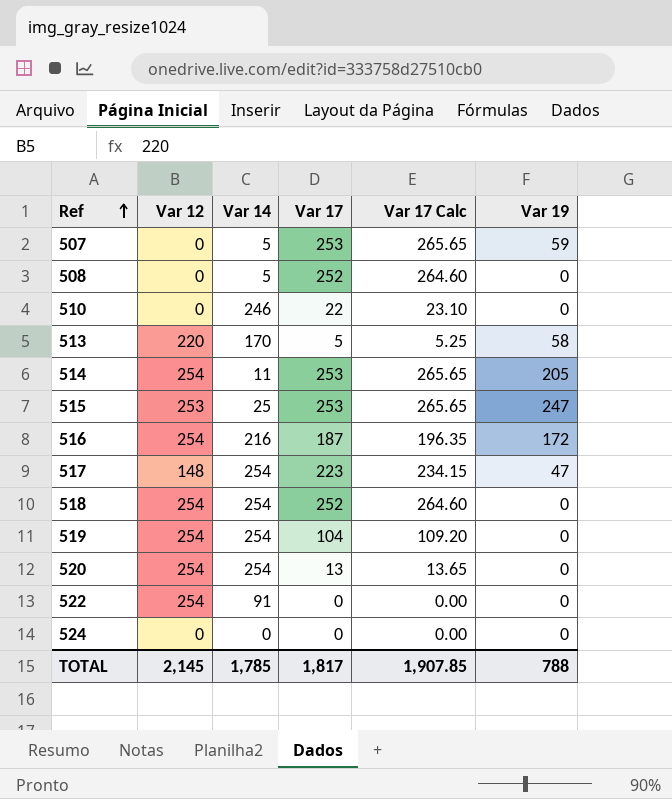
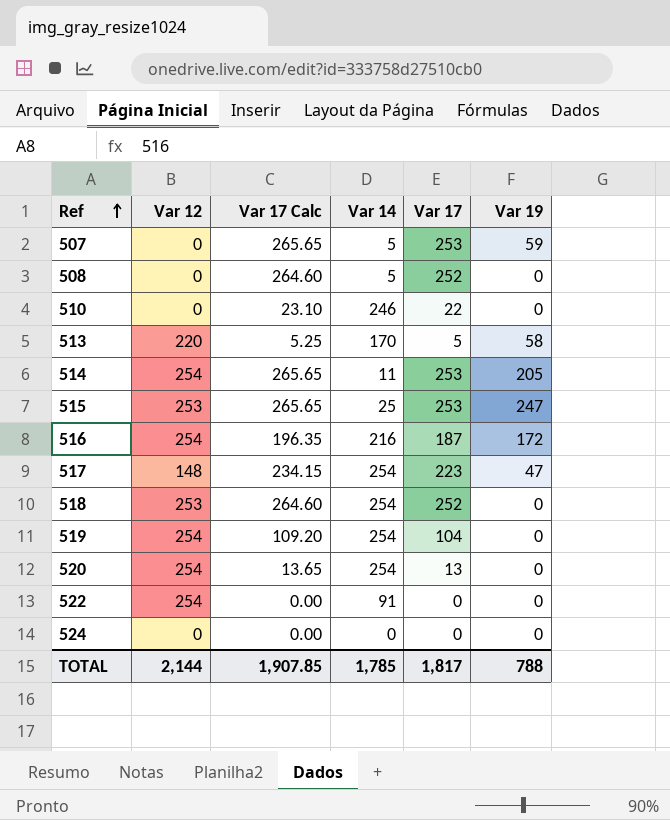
column Var 17 Calc | position: 5 -> 3
518 | Var 12: 254 -> 253
TOTAL | Var 12: 2,145 -> 2,144

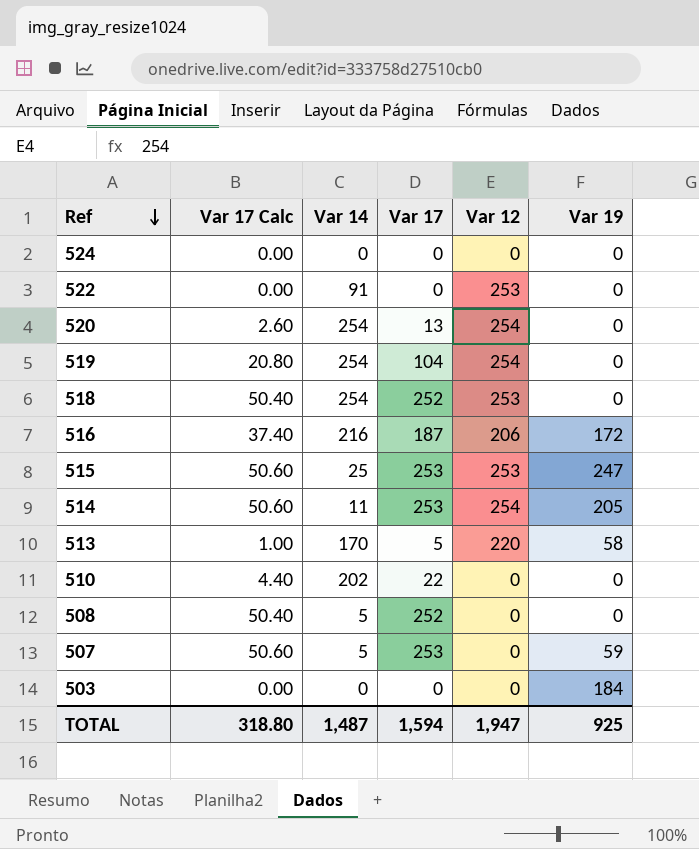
row order: Ref ascending -> Ref descending
column Var 17 Calc | formula: [Var 17] * 1.05 -> [Var 17] * 0.2
column Var 12 | position: 2 -> 5
row 517: 148 | 234.15 | 254 | 223 | 47 -> none
522 | Var 12: 254 -> 253
516 | Var 12: 254 -> 206
510 | Var 14: 246 -> 202
row 503: none -> 0.00 | 0 | 0 | 0 | 184
TOTAL | Var 17 Calc: 1,907.85 -> 318.80
TOTAL | Var 14: 1,785 -> 1,487
TOTAL | Var 17: 1,817 -> 1,594
TOTAL | Var 12: 2,144 -> 1,947
TOTAL | Var 19: 788 -> 925

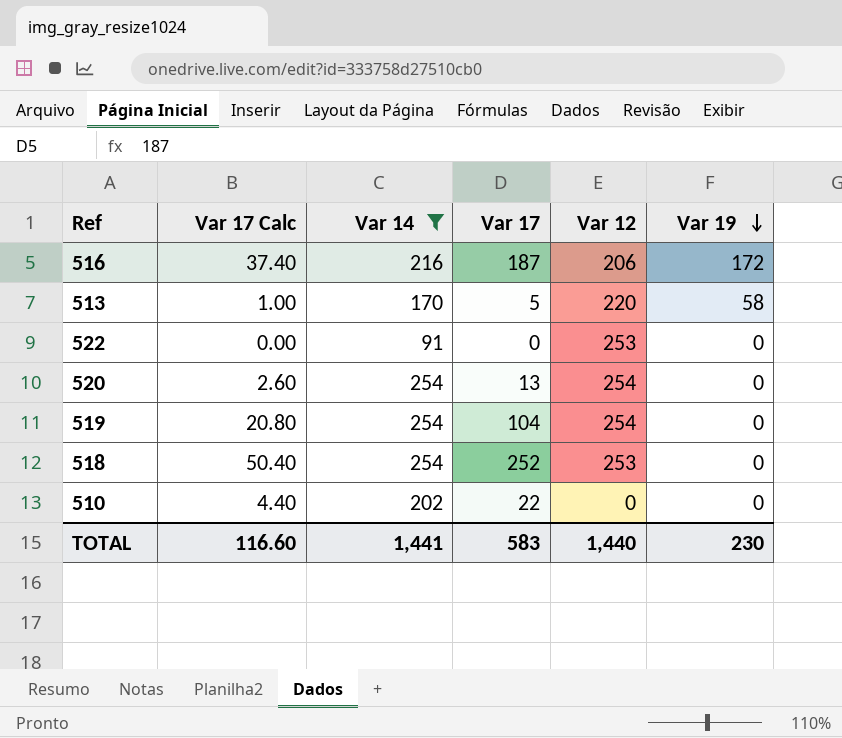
filter: none -> Var 14 >= 91
row order: Ref descending -> Var 19 descending
TOTAL | Var 17 Calc: 318.80 -> 116.60
TOTAL | Var 14: 1,487 -> 1,441
TOTAL | Var 17: 1,594 -> 583
TOTAL | Var 12: 1,947 -> 1,440
TOTAL | Var 19: 925 -> 230

